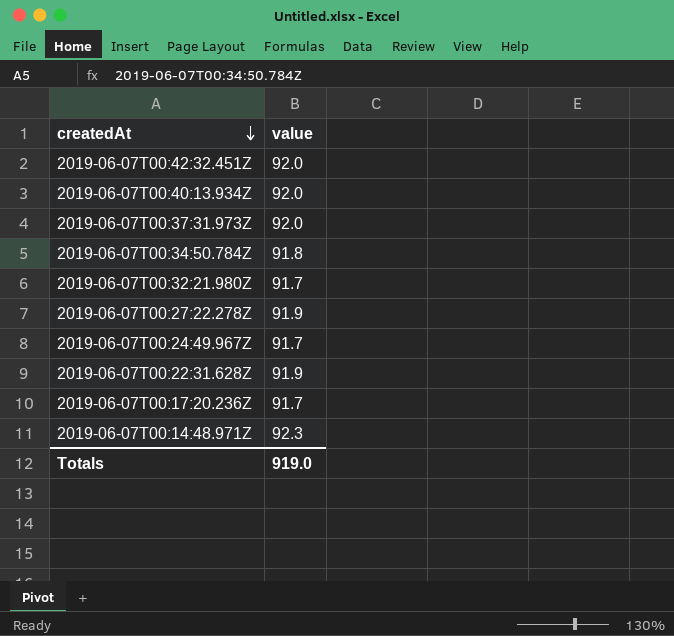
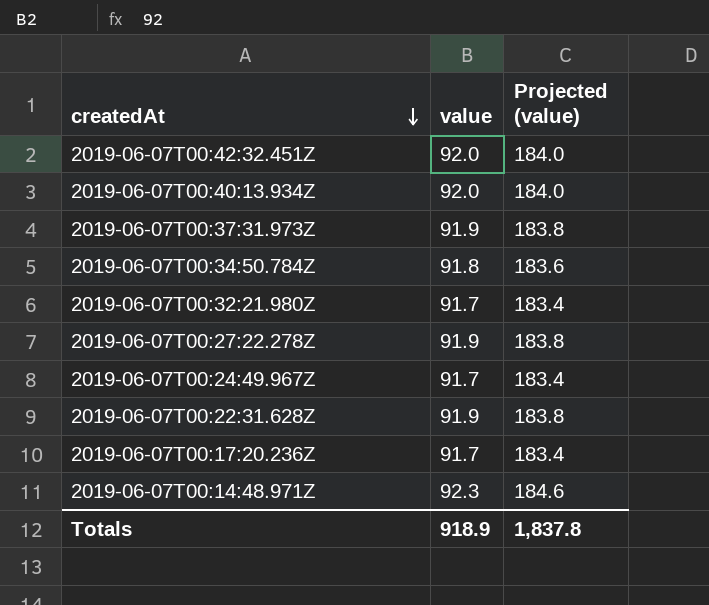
column Projected (value) | formula: none -> [value] * 2
2019-06-07T00:37:31.973Z | value: 92.0 -> 91.9
Totals | value: 919.0 -> 918.9

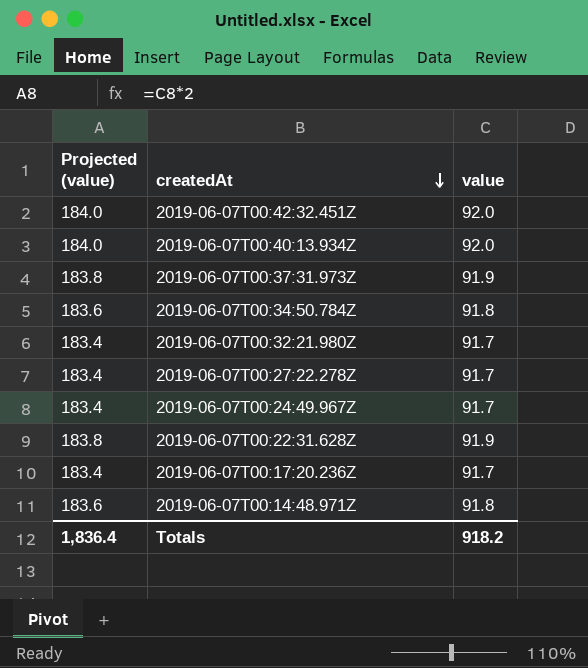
column Projected (value) | position: 3 -> 1
2019-06-07T00:27:22.278Z | Projected (value): 183.8 -> 183.4
2019-06-07T00:27:22.278Z | value: 91.9 -> 91.7
2019-06-07T00:14:48.971Z | Projected (value): 184.6 -> 183.6
2019-06-07T00:14:48.971Z | value: 92.3 -> 91.8
Totals | Projected (value): 1,837.8 -> 1,836.4
Totals | value: 918.9 -> 918.2

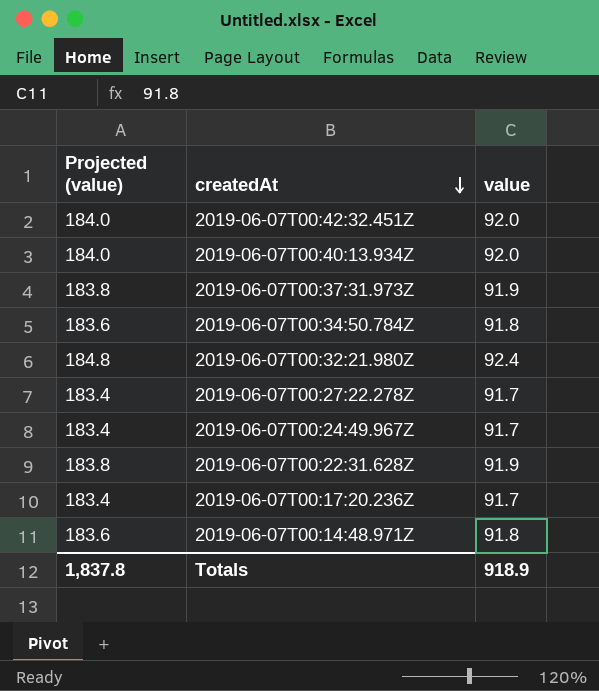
2019-06-07T00:32:21.980Z | Projected (value): 183.4 -> 184.8
2019-06-07T00:32:21.980Z | value: 91.7 -> 92.4
Totals | Projected (value): 1,836.4 -> 1,837.8
Totals | value: 918.2 -> 918.9

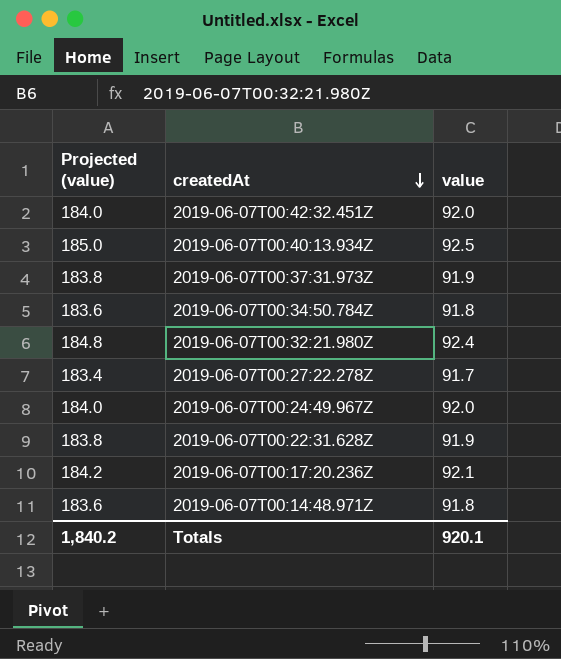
2019-06-07T00:40:13.934Z | Projected (value): 184.0 -> 185.0
2019-06-07T00:40:13.934Z | value: 92.0 -> 92.5
2019-06-07T00:24:49.967Z | Projected (value): 183.4 -> 184.0
2019-06-07T00:24:49.967Z | value: 91.7 -> 92.0
2019-06-07T00:17:20.236Z | Projected (value): 183.4 -> 184.2
2019-06-07T00:17:20.236Z | value: 91.7 -> 92.1
Totals | Projected (value): 1,837.8 -> 1,840.2
Totals | value: 918.9 -> 920.1

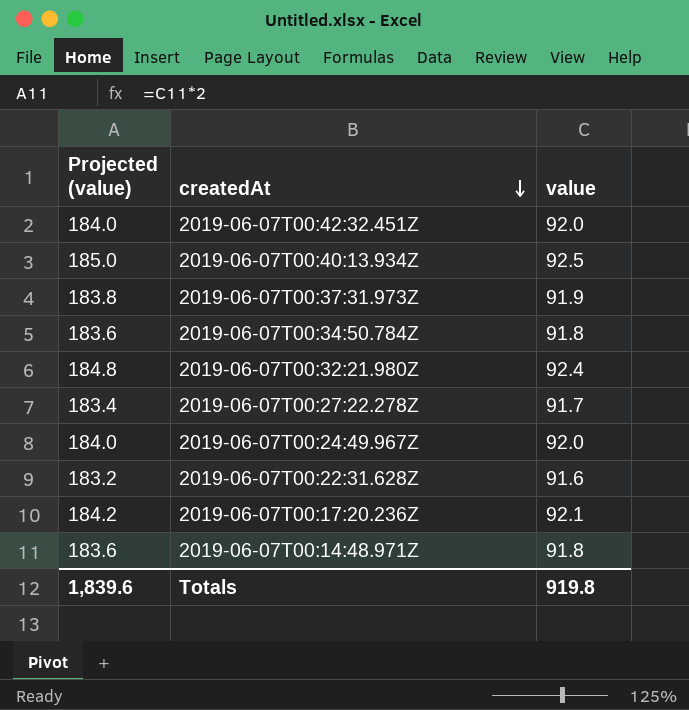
2019-06-07T00:22:31.628Z | Projected (value): 183.8 -> 183.2
2019-06-07T00:22:31.628Z | value: 91.9 -> 91.6
Totals | Projected (value): 1,840.2 -> 1,839.6
Totals | value: 920.1 -> 919.8

